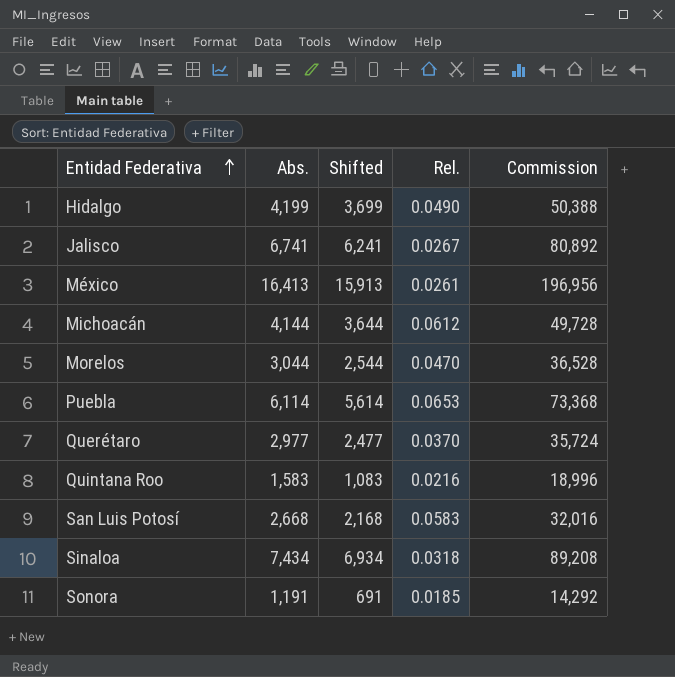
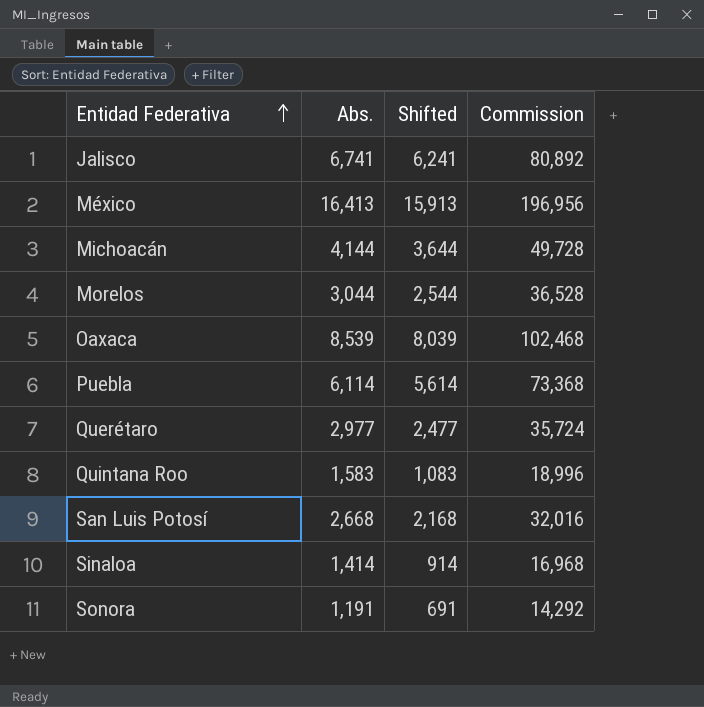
column Rel. | position: 4 -> none
row Hidalgo: 4,199 | 3,699 | 0.0490 | 50,388 -> none
row Oaxaca: none -> 8,539 | 8,039 | 102,468
Sinaloa | Abs.: 7,434 -> 1,414
Sinaloa | Shifted: 6,934 -> 914
Sinaloa | Commission: 89,208 -> 16,968

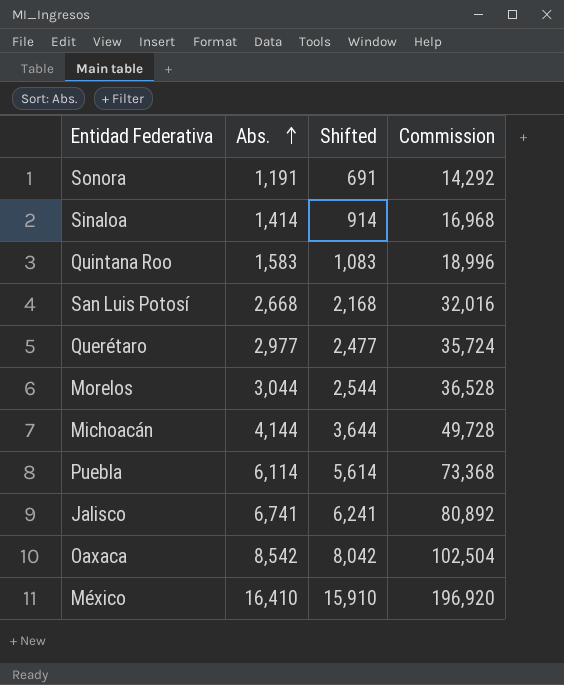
row order: Entidad Federativa ascending -> Abs. ascending
Oaxaca | Abs.: 8,539 -> 8,542
Oaxaca | Shifted: 8,039 -> 8,042
Oaxaca | Commission: 102,468 -> 102,504
México | Abs.: 16,413 -> 16,410
México | Shifted: 15,913 -> 15,910
México | Commission: 196,956 -> 196,920

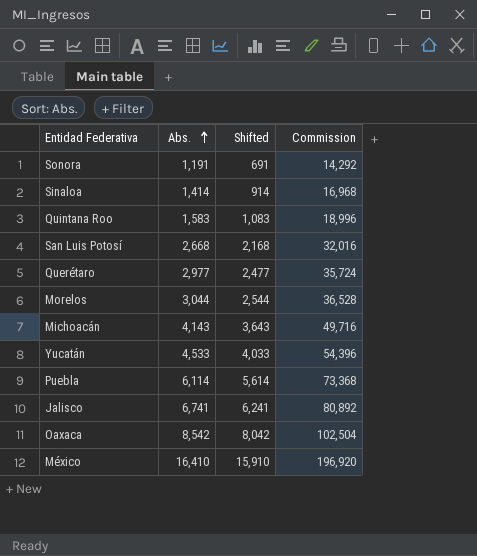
Michoacán | Abs.: 4,144 -> 4,143
Michoacán | Shifted: 3,644 -> 3,643
Michoacán | Commission: 49,728 -> 49,716
row Yucatán: none -> 4,533 | 4,033 | 54,396

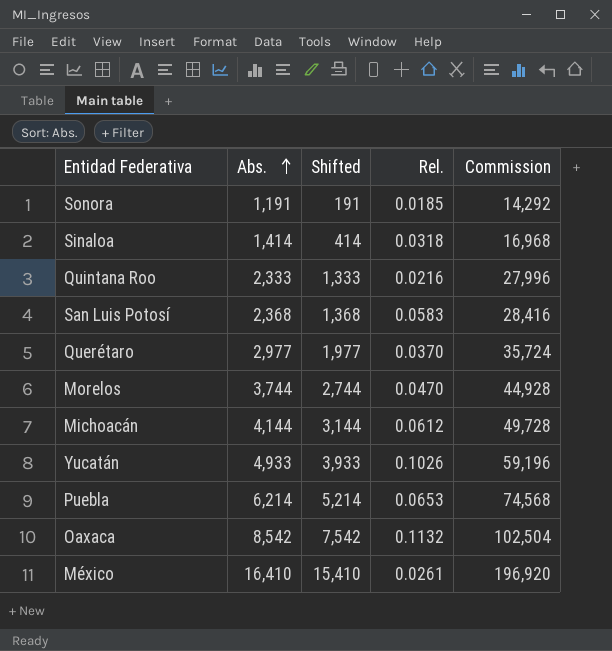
column Shifted | formula: [Abs.] - 500 -> [Abs.] - 1000
column Rel. | position: none -> 4
row Jalisco: 6,741 | 6,241 | 80,892 -> none
Quintana Roo | Abs.: 1,583 -> 2,333
Quintana Roo | Commission: 18,996 -> 27,996
San Luis Potosí | Abs.: 2,668 -> 2,368
San Luis Potosí | Commission: 32,016 -> 28,416
Morelos | Abs.: 3,044 -> 3,744
Morelos | Commission: 36,528 -> 44,928
Michoacán | Abs.: 4,143 -> 4,144
Michoacán | Commission: 49,716 -> 49,728
Yucatán | Abs.: 4,533 -> 4,933
Yucatán | Commission: 54,396 -> 59,196
Puebla | Abs.: 6,114 -> 6,214
Puebla | Commission: 73,368 -> 74,568

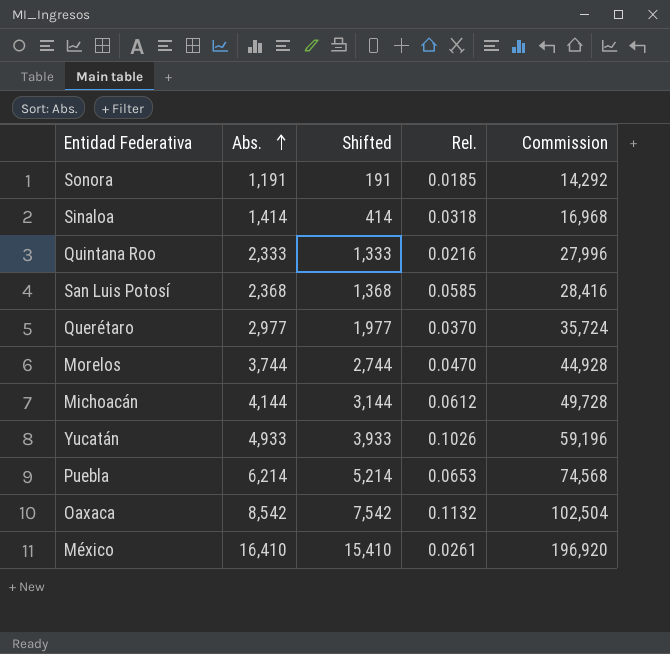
San Luis Potosí | Rel.: 0.0583 -> 0.0585

